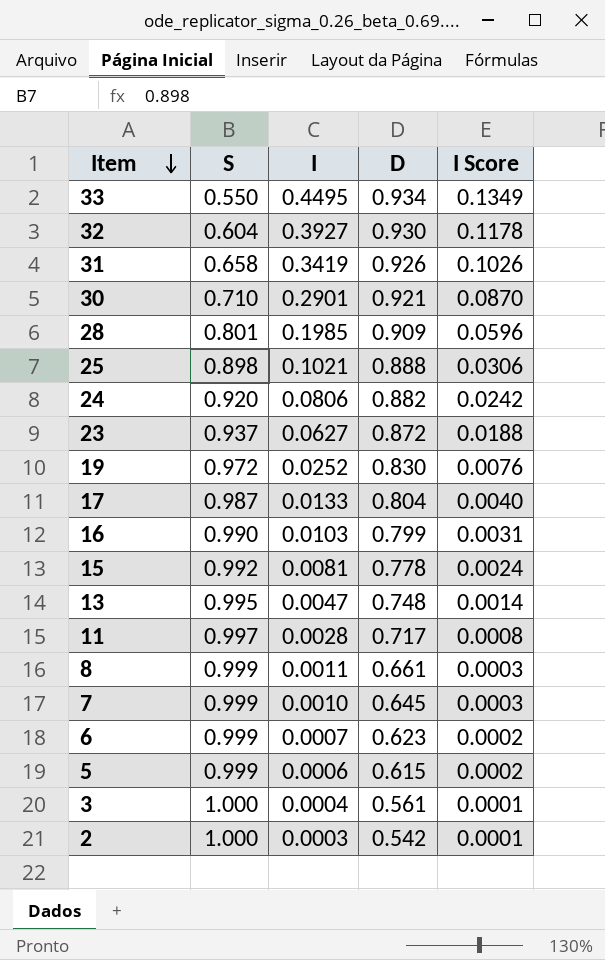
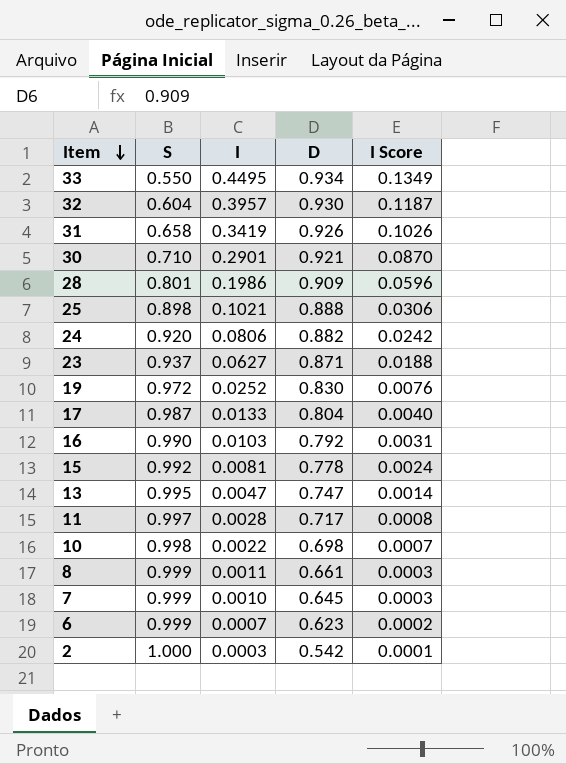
row 5: 0.999 | 0.0006 | 0.615 | 0.0002 -> none
row 3: 1.000 | 0.0004 | 0.561 | 0.0001 -> none
32 | I: 0.3927 -> 0.3957
32 | I Score: 0.1178 -> 0.1187
28 | I: 0.1985 -> 0.1986
23 | D: 0.872 -> 0.871
16 | D: 0.799 -> 0.792
13 | D: 0.748 -> 0.747
row 10: none -> 0.998 | 0.0022 | 0.698 | 0.0007

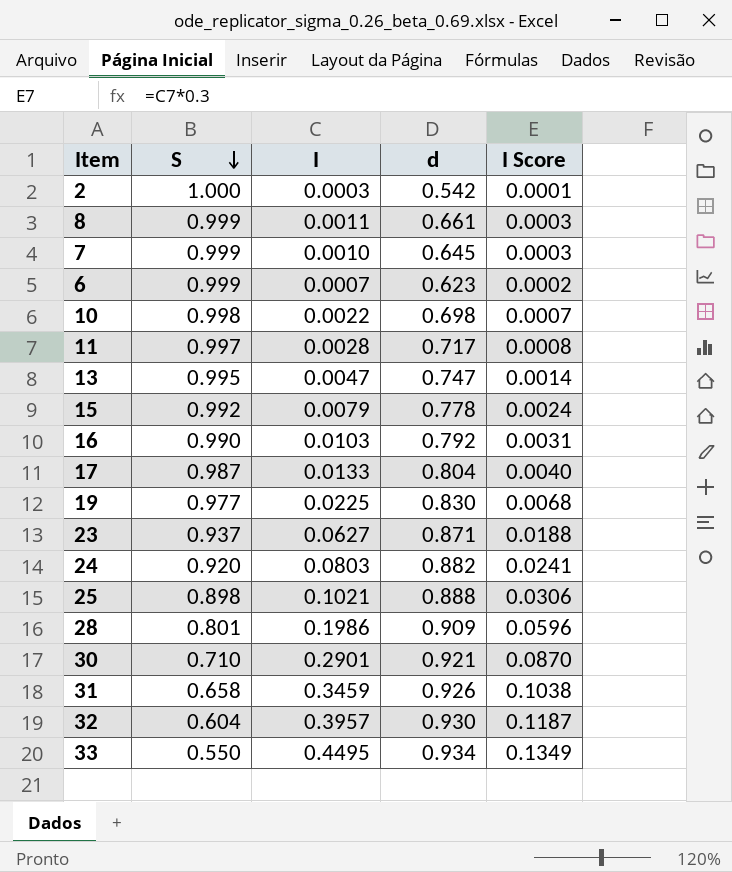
row order: Item descending -> S descending
column name: D -> d
15 | I: 0.0081 -> 0.0079
19 | S: 0.972 -> 0.977
19 | I: 0.0252 -> 0.0225
19 | I Score: 0.0076 -> 0.0068
24 | I: 0.0806 -> 0.0803
24 | I Score: 0.0242 -> 0.0241
31 | I: 0.3419 -> 0.3459
31 | I Score: 0.1026 -> 0.1038

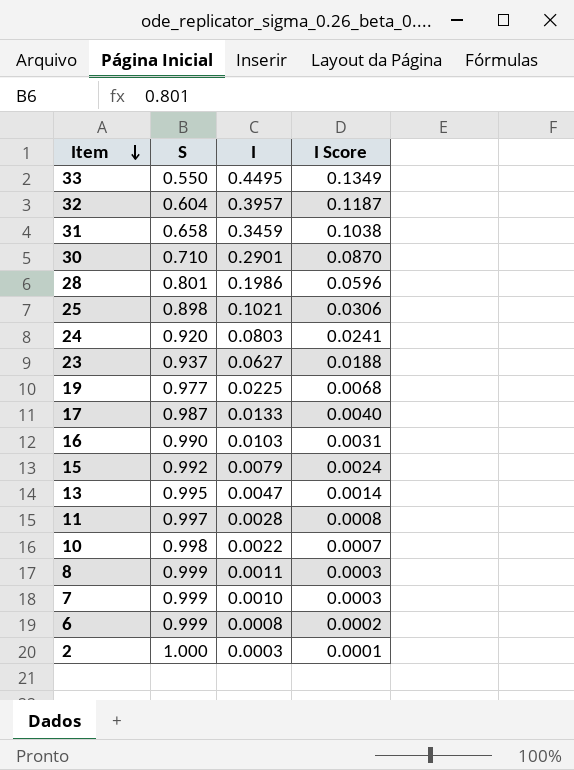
row order: S descending -> Item descending
column d | position: 4 -> none
6 | I: 0.0007 -> 0.0008

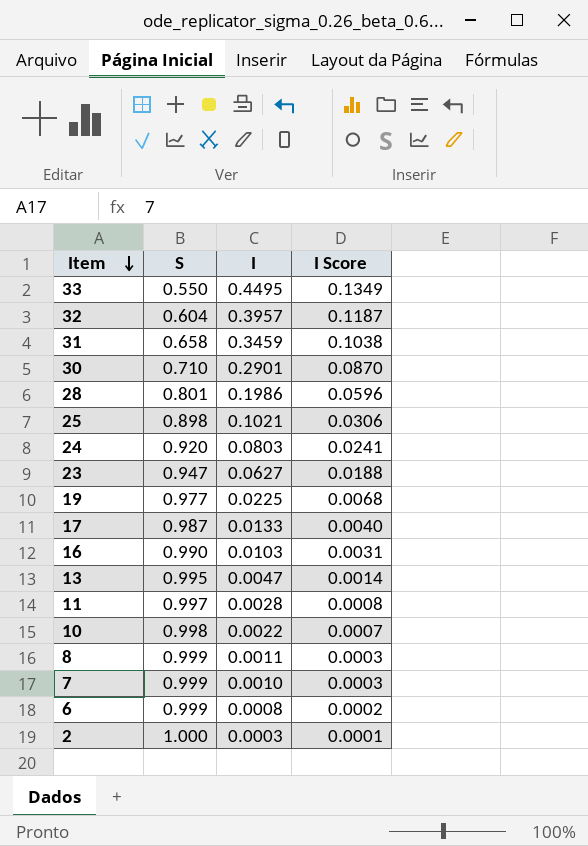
row 15: 0.992 | 0.0079 | 0.0024 -> none
23 | S: 0.937 -> 0.947

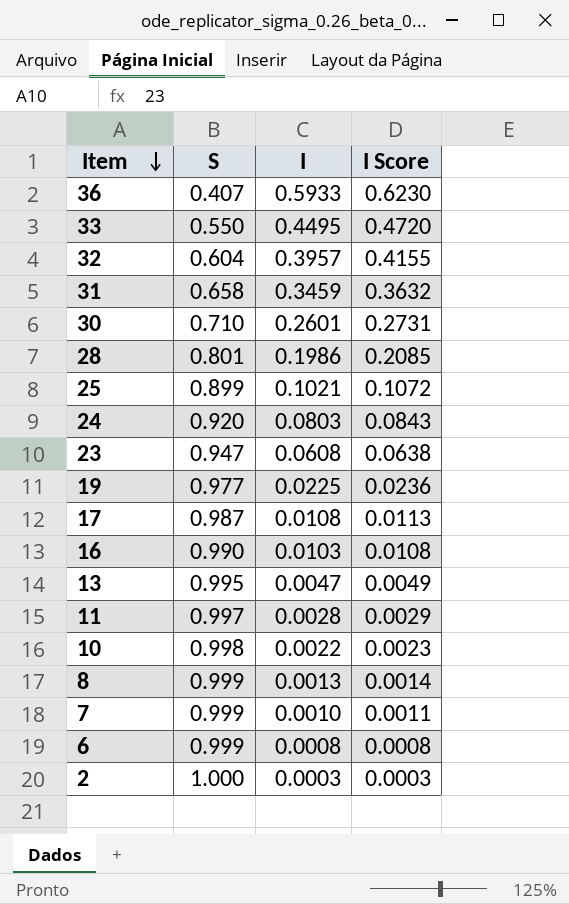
column I Score | formula: [I] * 0.3 -> [I] * 1.05
row 36: none -> 0.407 | 0.5933 | 0.6230
30 | I: 0.2901 -> 0.2601
25 | S: 0.898 -> 0.899
23 | I: 0.0627 -> 0.0608
17 | I: 0.0133 -> 0.0108
8 | I: 0.0011 -> 0.0013

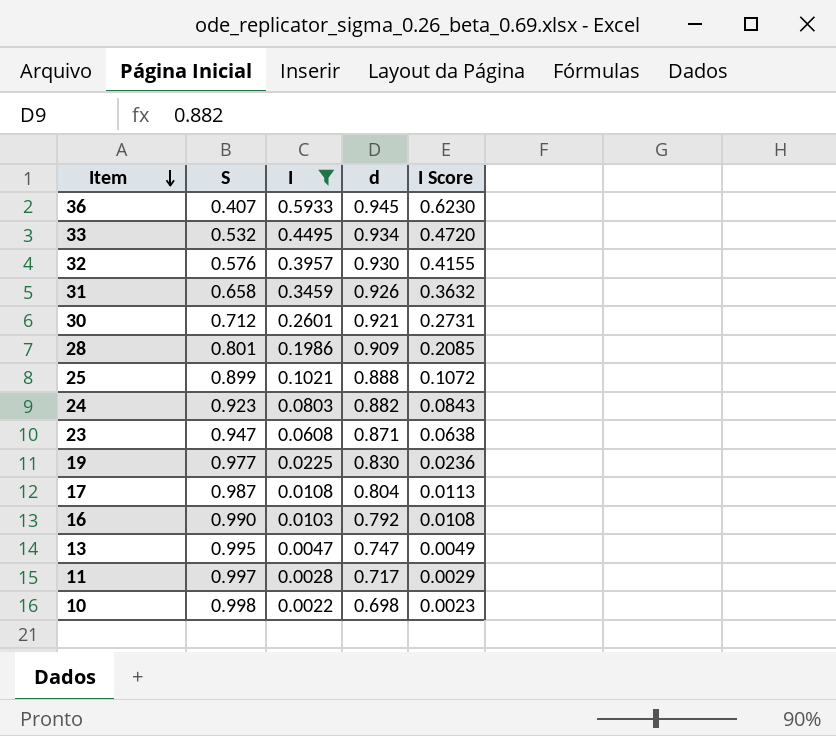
filter: none -> I >= 0.0022
column d | position: none -> 4
33 | S: 0.550 -> 0.532
32 | S: 0.604 -> 0.576
30 | S: 0.710 -> 0.712
24 | S: 0.920 -> 0.923

